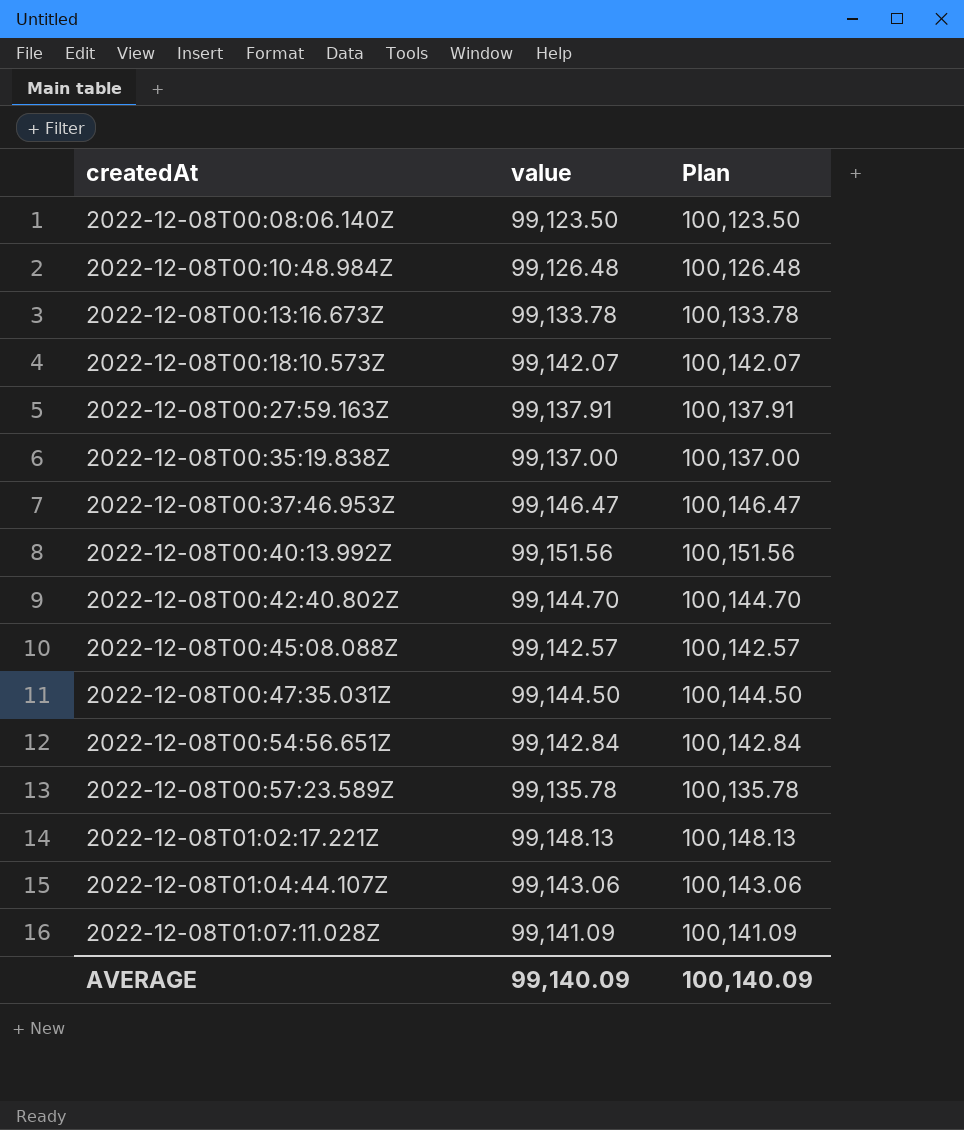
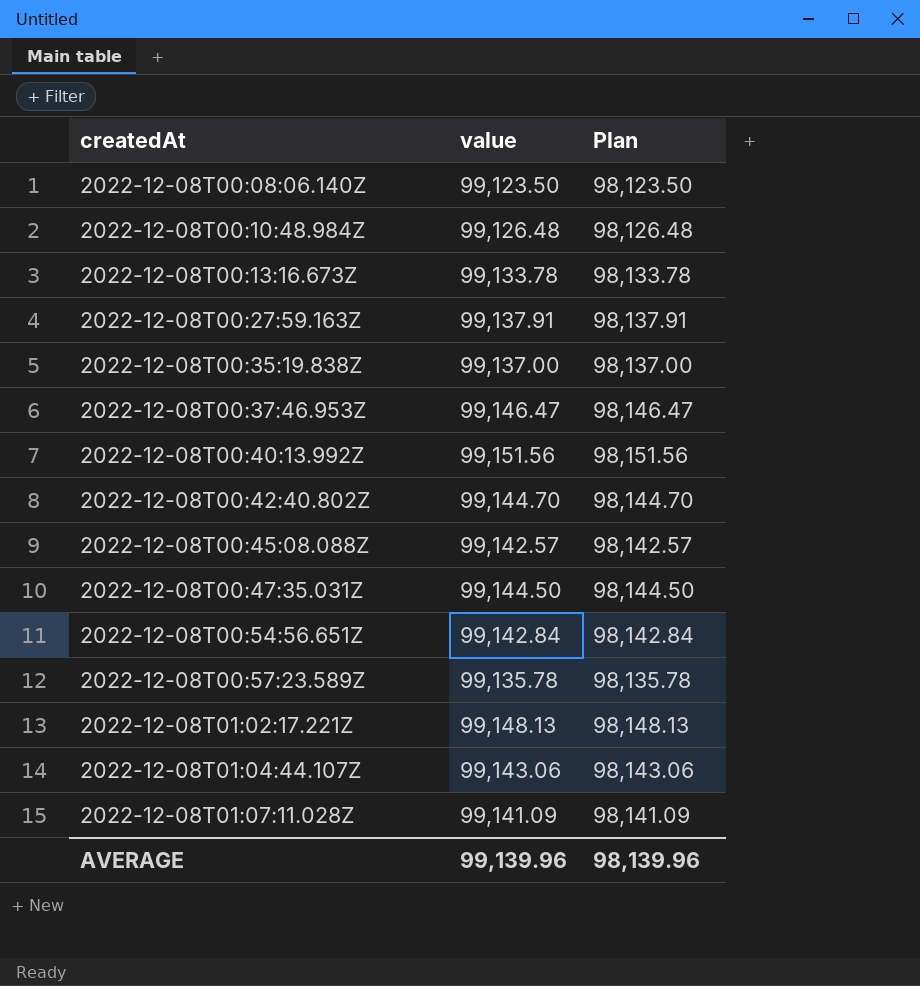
column Plan | formula: [value] + 1000 -> [value] - 1000
row 2022-12-08T00:18:10.573Z: 99,142.07 | 100,142.07 -> none
AVERAGE | value: 99,140.09 -> 99,139.96
AVERAGE | Plan: 100,140.09 -> 98,139.96

